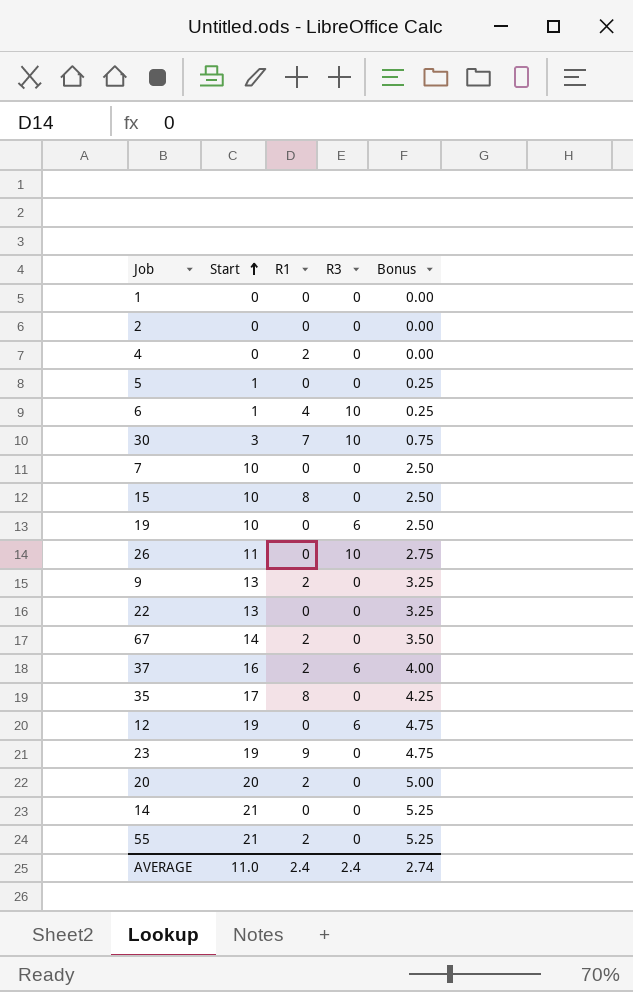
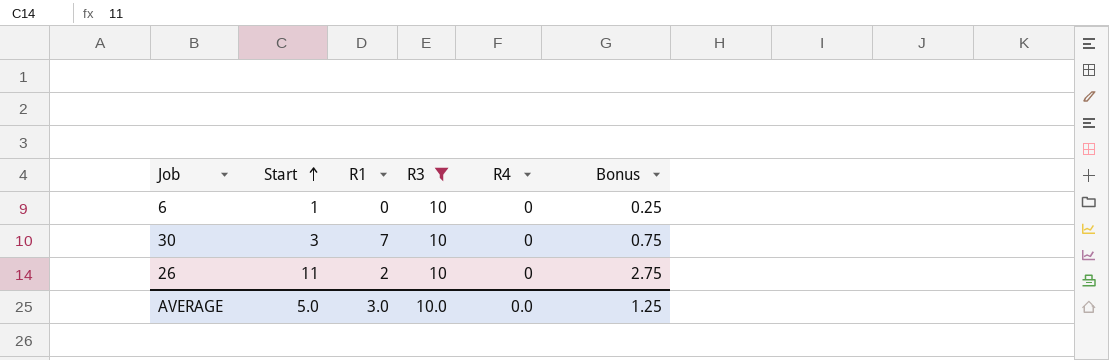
filter: none -> R3 = 10
column R4 | position: none -> 5
6 | R1: 4 -> 0
26 | R1: 0 -> 2
AVERAGE | Start: 11.0 -> 5.0
AVERAGE | R1: 2.4 -> 3.0
AVERAGE | R3: 2.4 -> 10.0
AVERAGE | Bonus: 2.74 -> 1.25

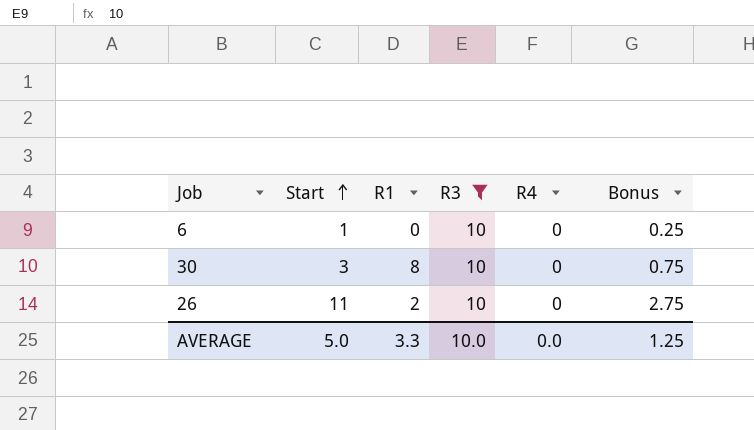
30 | R1: 7 -> 8
AVERAGE | R1: 3.0 -> 3.3

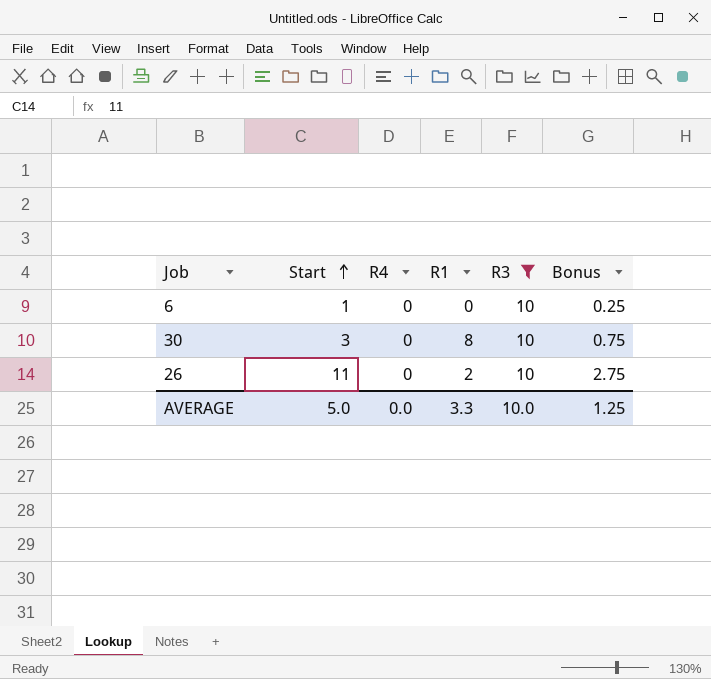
column R4 | position: 5 -> 3

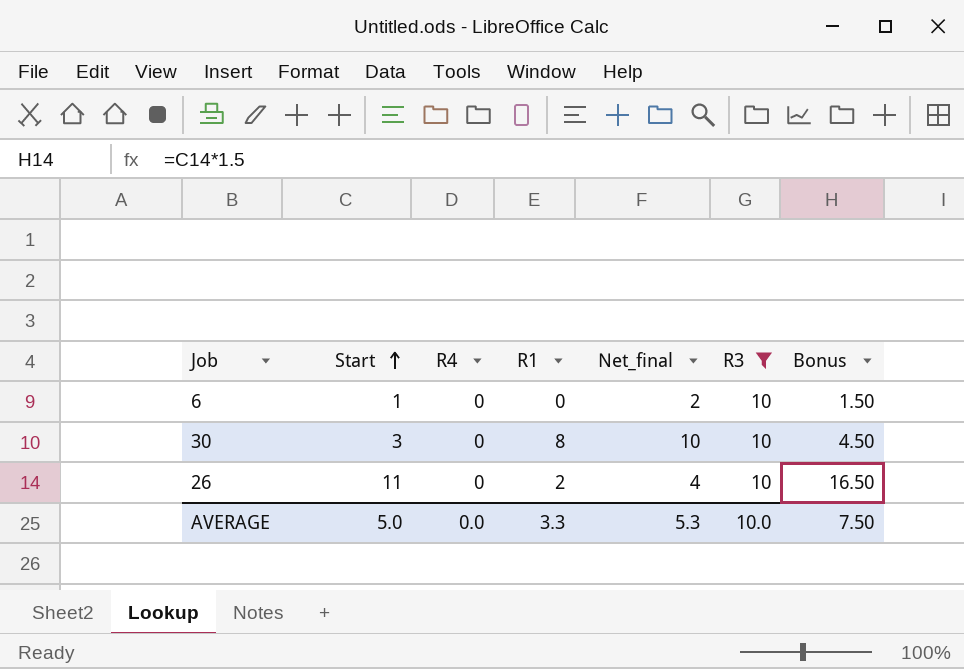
column Net_final | formula: none -> [R1] + 2
column Bonus | formula: [Start] * 0.25 -> [Start] * 1.5
AVERAGE | Bonus: 1.25 -> 7.50

